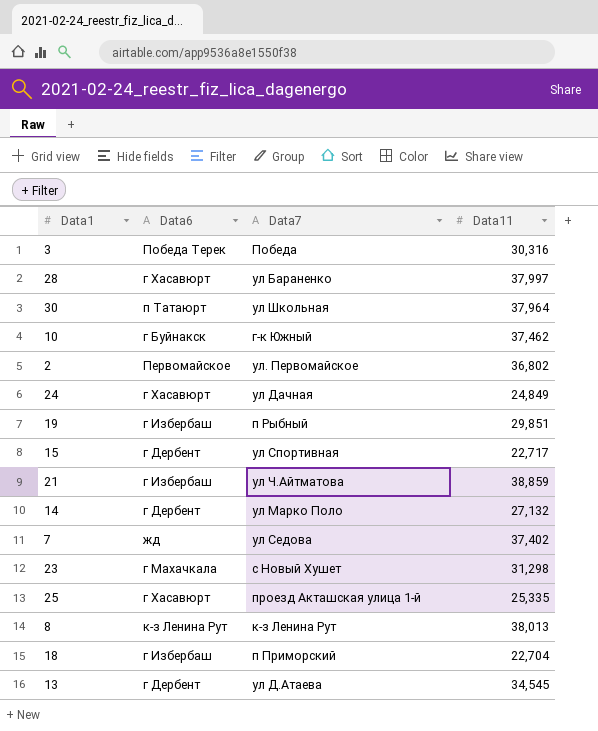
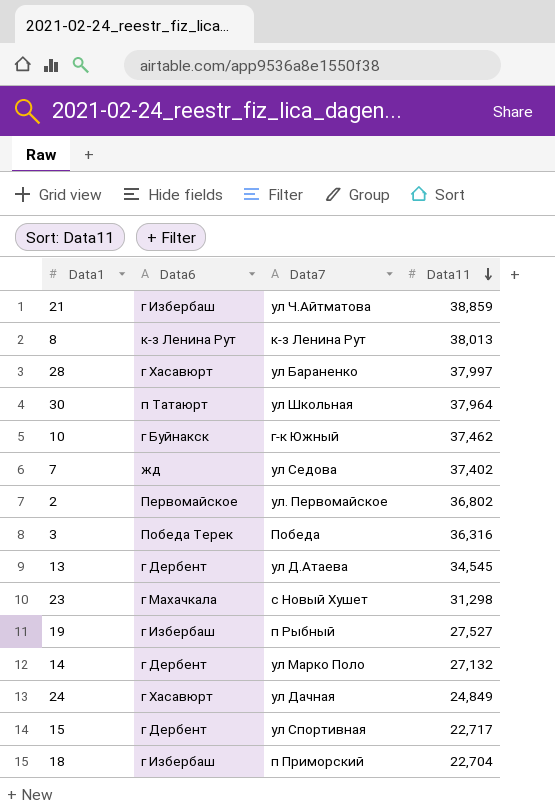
row order: none -> Data11 descending
row 25: г Хасавюрт | проезд Акташская улица 1-й | 25,335 -> none
3 | Data11: 30,316 -> 36,316
19 | Data11: 29,851 -> 27,527

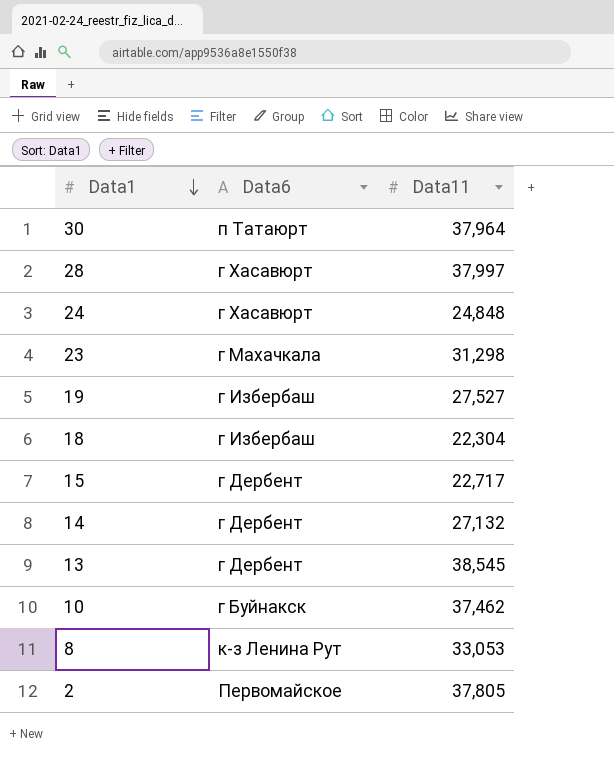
row order: Data11 descending -> Data1 descending
column Data7 | position: 3 -> none
row 21: г Избербаш | ул Ч.Айтматова | 38,859 -> none
row 7: жд | ул Седова | 37,402 -> none
row 3: Победа Терек | Победа | 36,316 -> none
24 | Data11: 24,849 -> 24,848
18 | Data11: 22,704 -> 22,304
13 | Data11: 34,545 -> 38,545
8 | Data11: 38,013 -> 33,053
2 | Data11: 36,802 -> 37,805

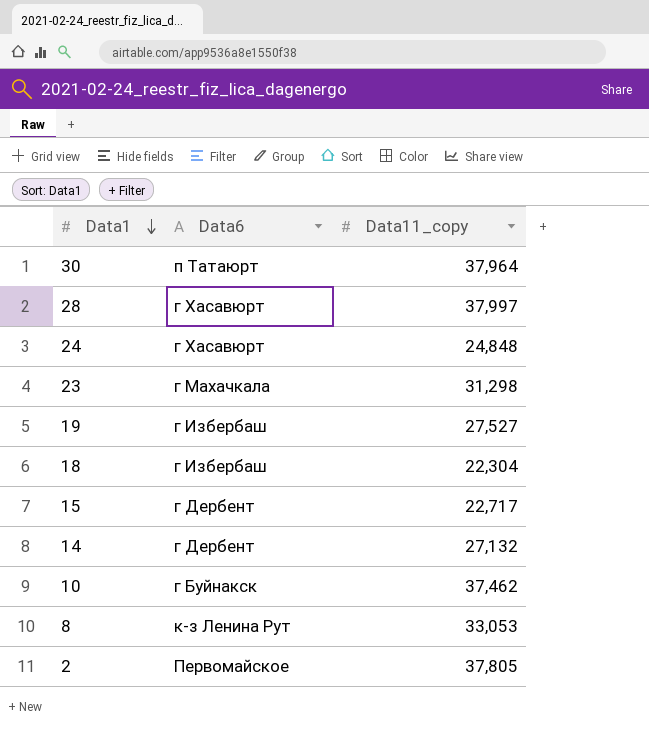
column name: Data11 -> Data11_copy
row 13: г Дербент | 38,545 -> none

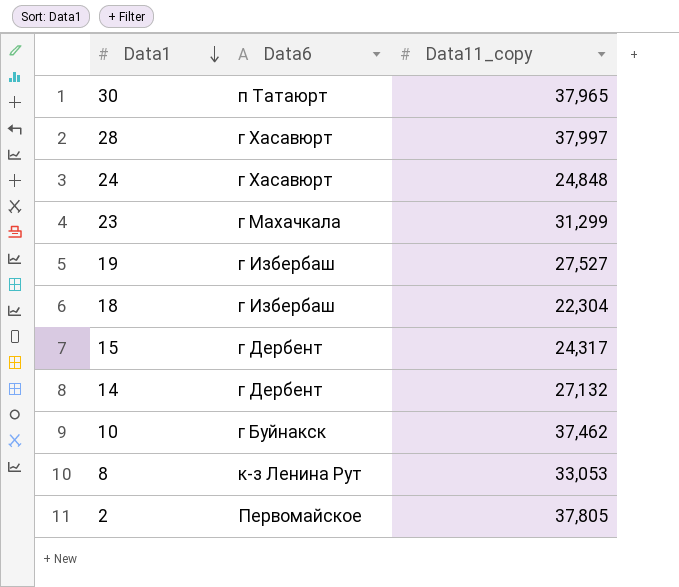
30 | Data11_copy: 37,964 -> 37,965
23 | Data11_copy: 31,298 -> 31,299
15 | Data11_copy: 22,717 -> 24,317

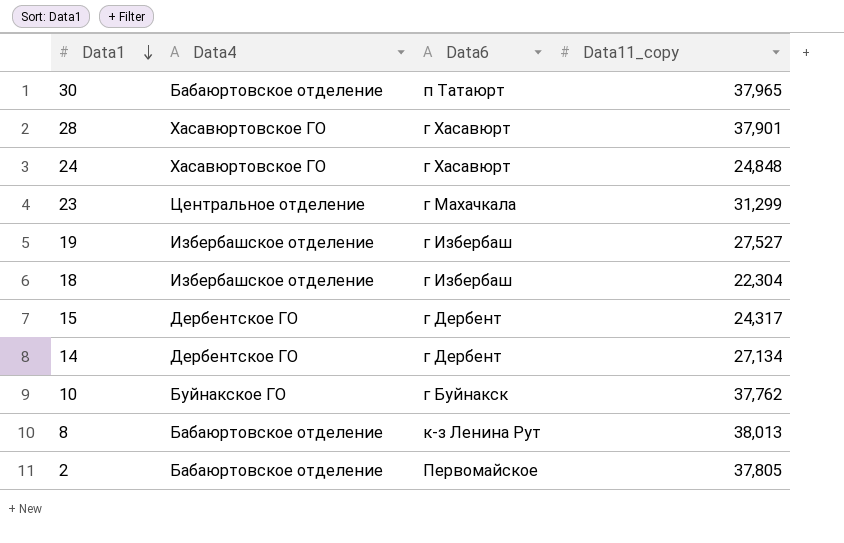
column Data4 | position: none -> 2
28 | Data11_copy: 37,997 -> 37,901
14 | Data11_copy: 27,132 -> 27,134
10 | Data11_copy: 37,462 -> 37,762
8 | Data11_copy: 33,053 -> 38,013

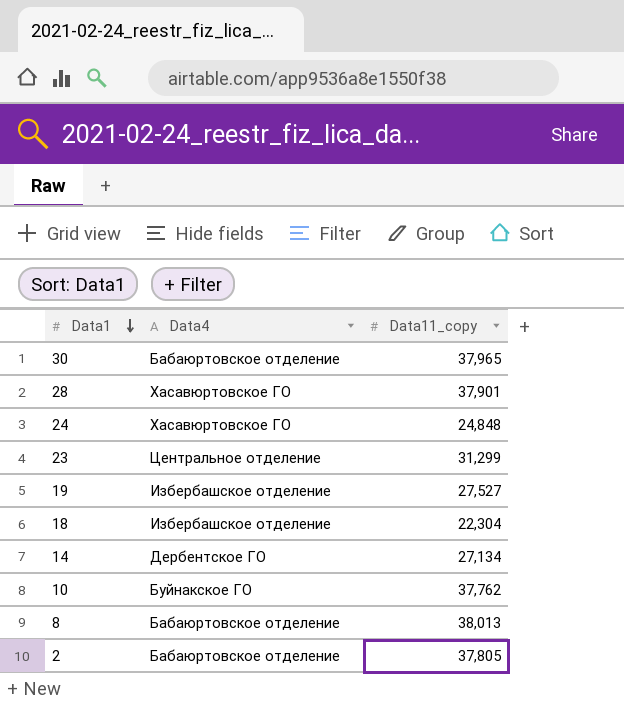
column Data6 | position: 3 -> none
row 15: Дербентское ГО | г Дербент | 24,317 -> none

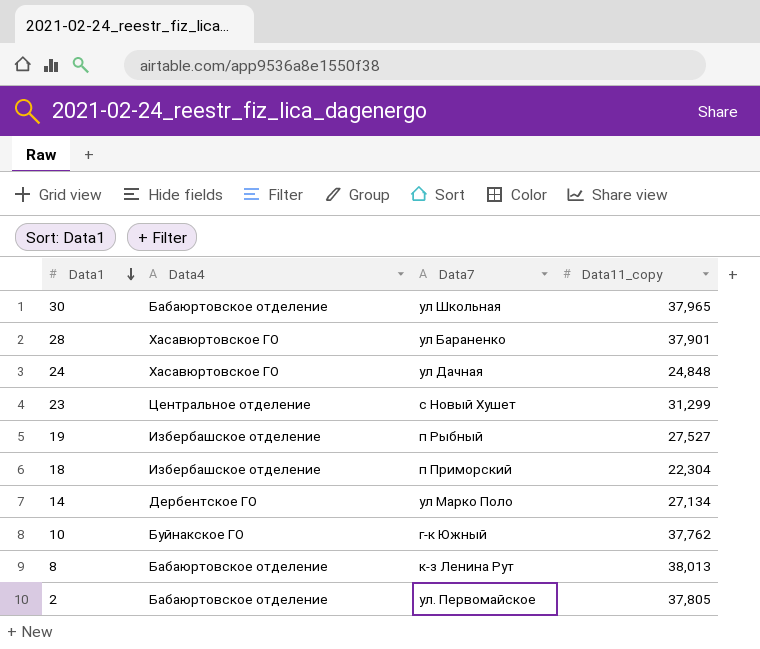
column Data7 | position: none -> 3

